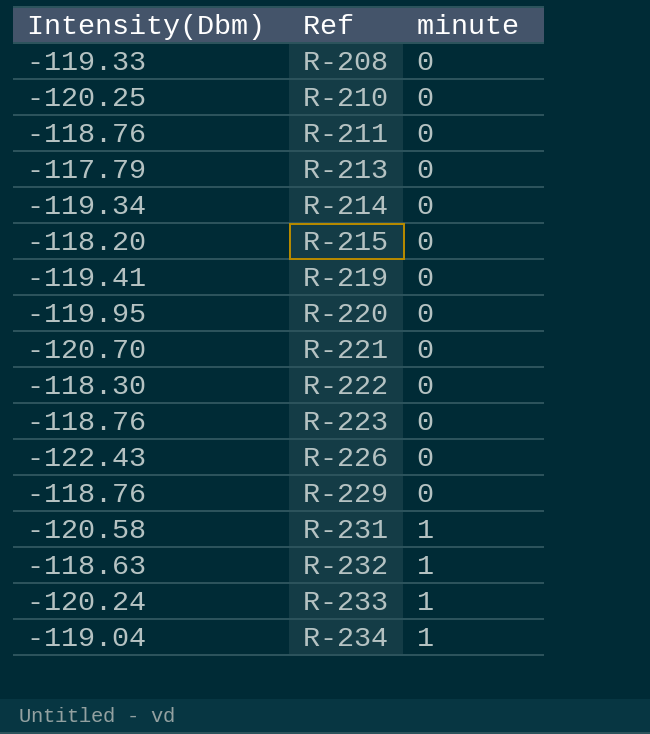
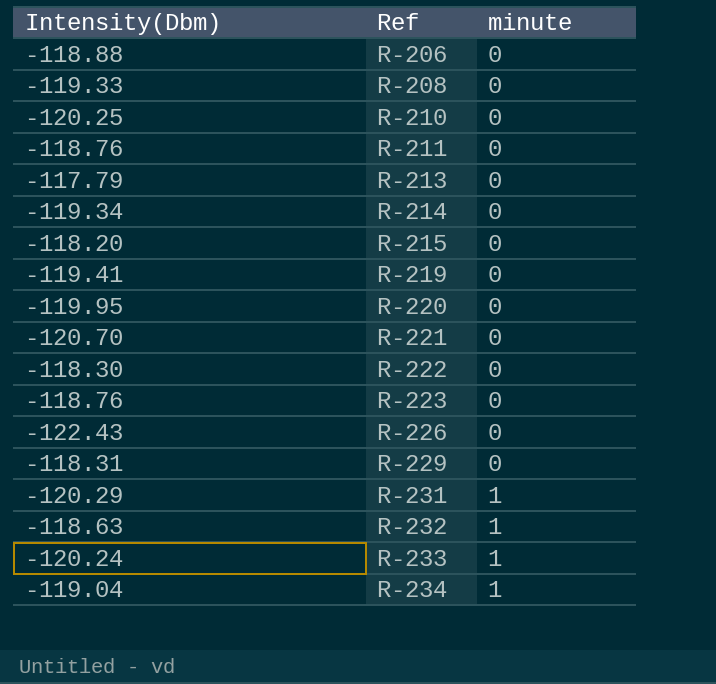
row R-206: none -> -118.88 | 0
R-229 | Intensity(Dbm): -118.76 -> -118.31
R-231 | Intensity(Dbm): -120.58 -> -120.29

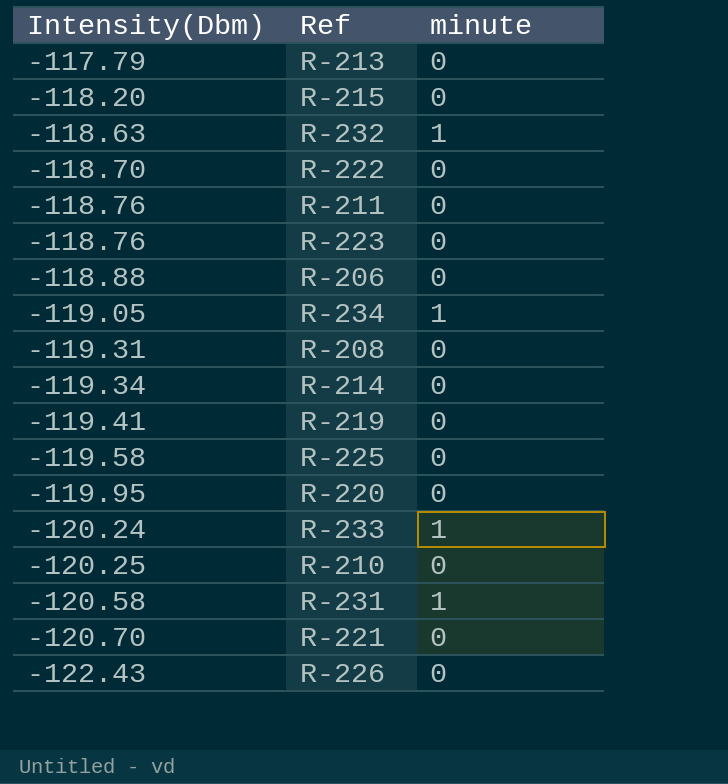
row order: Ref ascending -> Intensity(Dbm) descending
row R-229: -118.31 | 0 -> none
R-222 | Intensity(Dbm): -118.30 -> -118.70
R-234 | Intensity(Dbm): -119.04 -> -119.05
R-208 | Intensity(Dbm): -119.33 -> -119.31
row R-225: none -> -119.58 | 0
R-231 | Intensity(Dbm): -120.29 -> -120.58

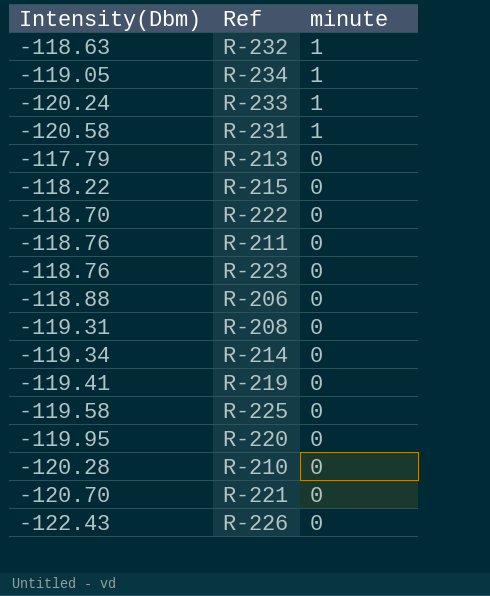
row order: Intensity(Dbm) descending -> minute descending
R-215 | Intensity(Dbm): -118.20 -> -118.22
R-210 | Intensity(Dbm): -120.25 -> -120.28

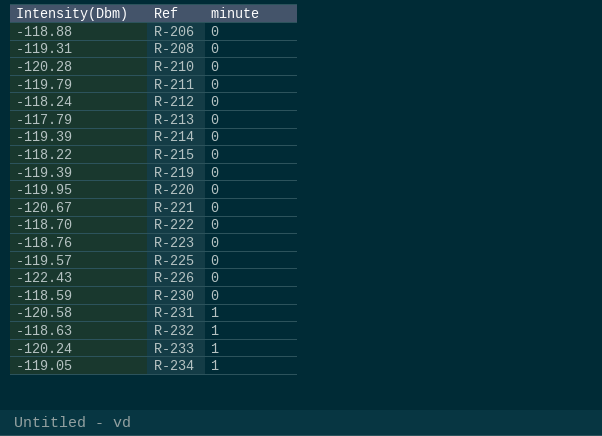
row order: minute descending -> Ref ascending
R-211 | Intensity(Dbm): -118.76 -> -119.79
row R-212: none -> -118.24 | 0
R-214 | Intensity(Dbm): -119.34 -> -119.39
R-219 | Intensity(Dbm): -119.41 -> -119.39
R-221 | Intensity(Dbm): -120.70 -> -120.67
R-225 | Intensity(Dbm): -119.58 -> -119.57
row R-230: none -> -118.59 | 0

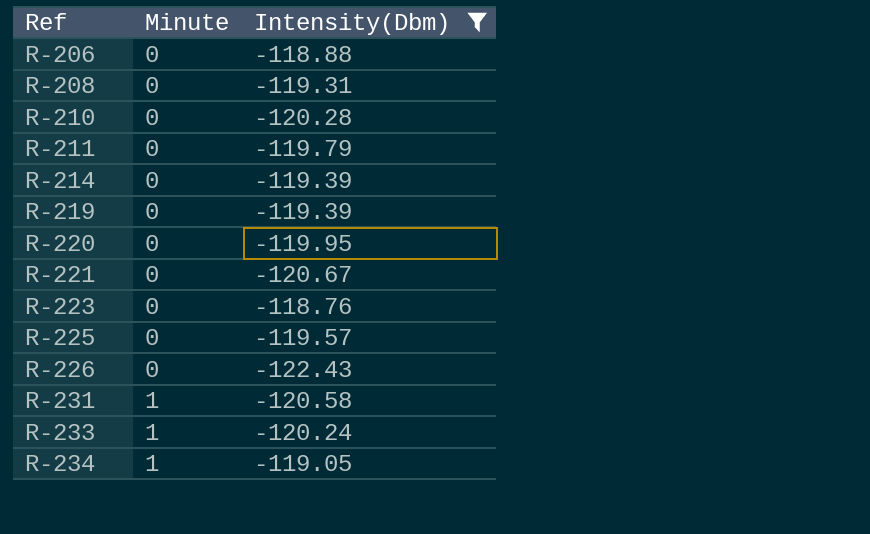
filter: none -> Intensity(Dbm) <= -118.76
column name: minute -> Minute
column Intensity(Dbm) | position: 1 -> 3

